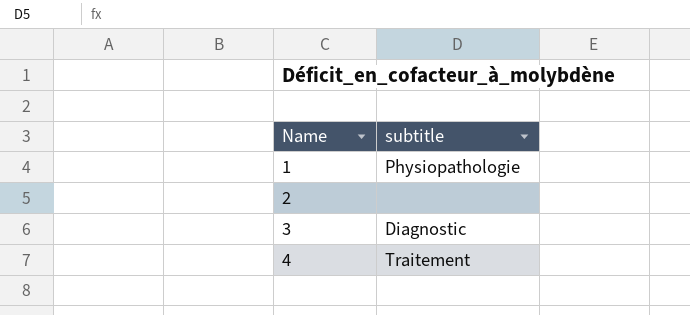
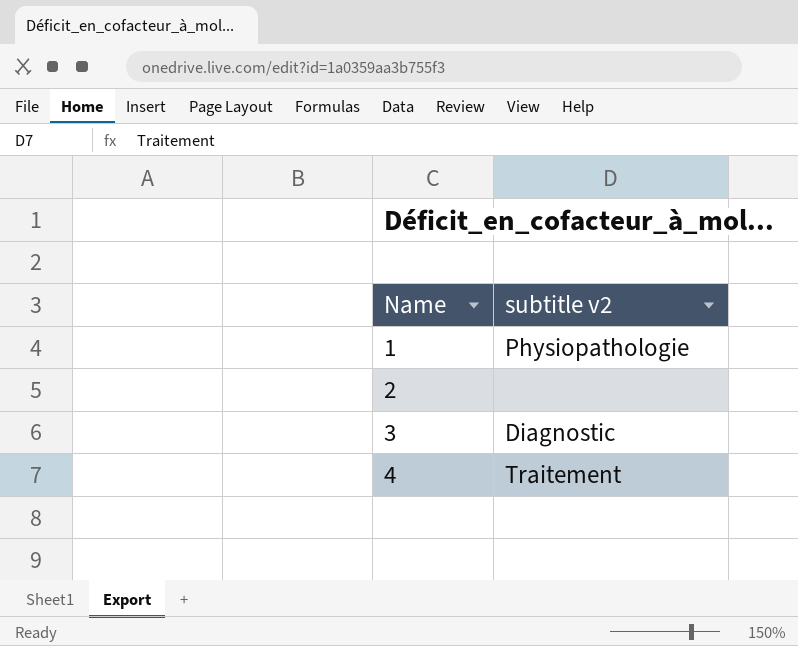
column name: subtitle -> subtitle v2

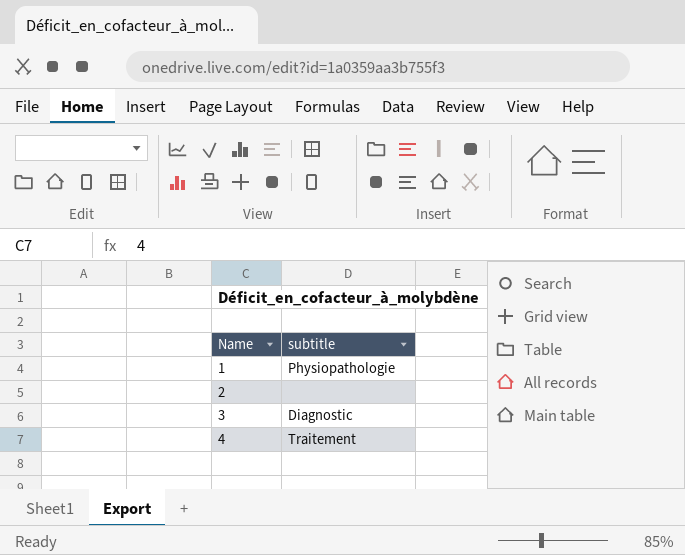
column name: subtitle v2 -> subtitle

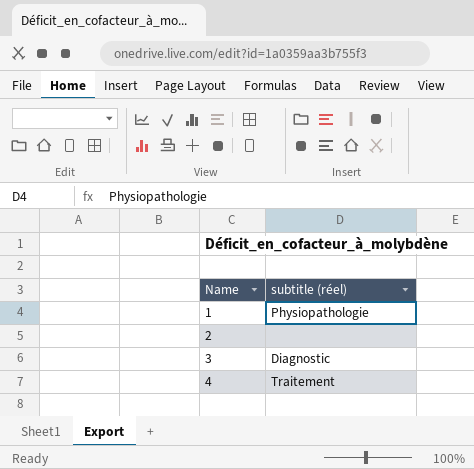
column name: subtitle -> subtitle (réel)

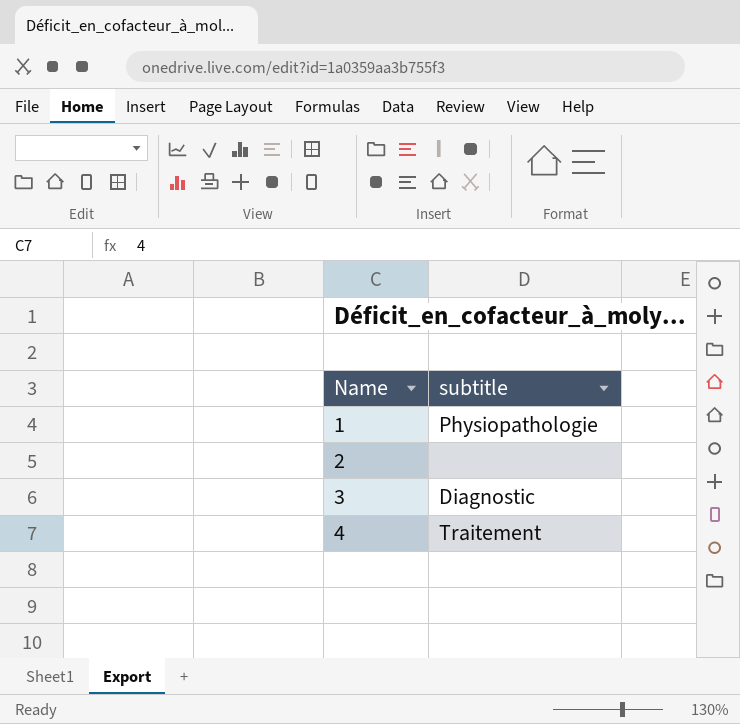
column name: subtitle (réel) -> subtitle

